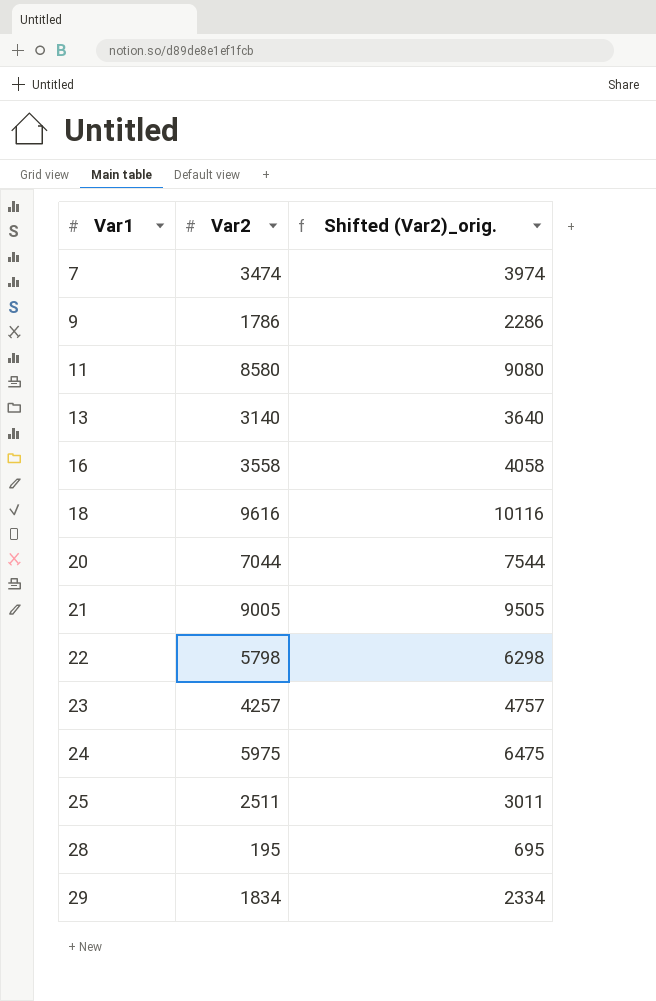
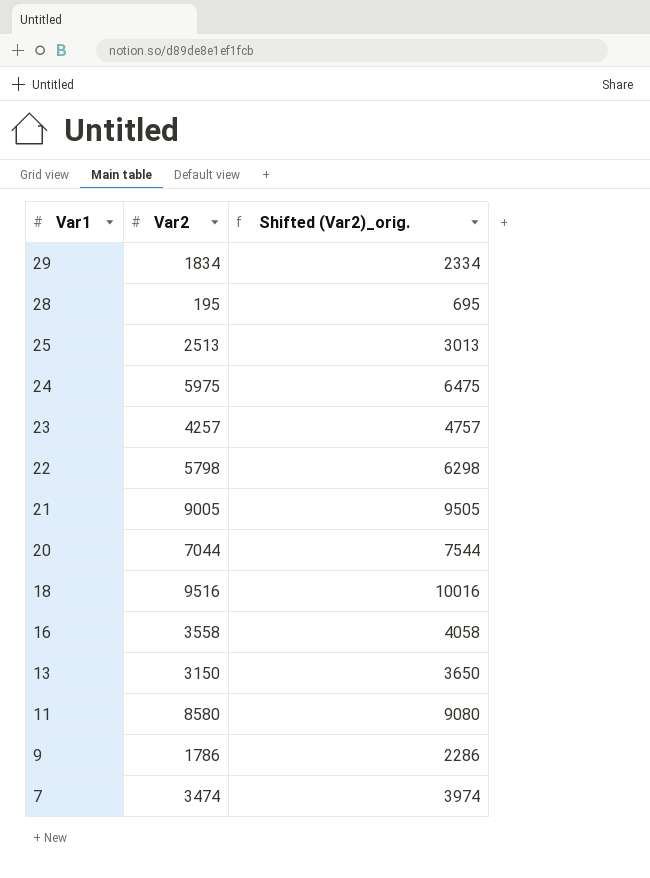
row order: Var1 ascending -> Var1 descending
25 | Var2: 2511 -> 2513
25 | Shifted (Var2)_orig.: 3011 -> 3013
18 | Var2: 9616 -> 9516
18 | Shifted (Var2)_orig.: 10116 -> 10016
13 | Var2: 3140 -> 3150
13 | Shifted (Var2)_orig.: 3640 -> 3650

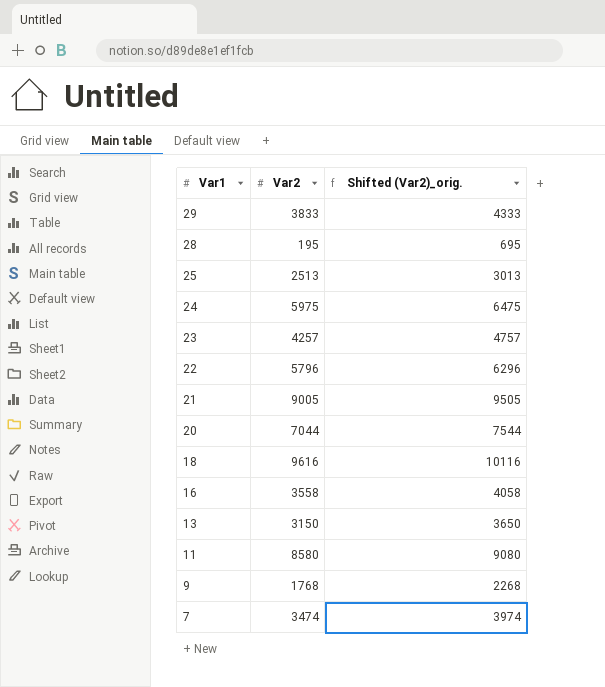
29 | Var2: 1834 -> 3833
29 | Shifted (Var2)_orig.: 2334 -> 4333
22 | Var2: 5798 -> 5796
22 | Shifted (Var2)_orig.: 6298 -> 6296
18 | Var2: 9516 -> 9616
18 | Shifted (Var2)_orig.: 10016 -> 10116
9 | Var2: 1786 -> 1768
9 | Shifted (Var2)_orig.: 2286 -> 2268

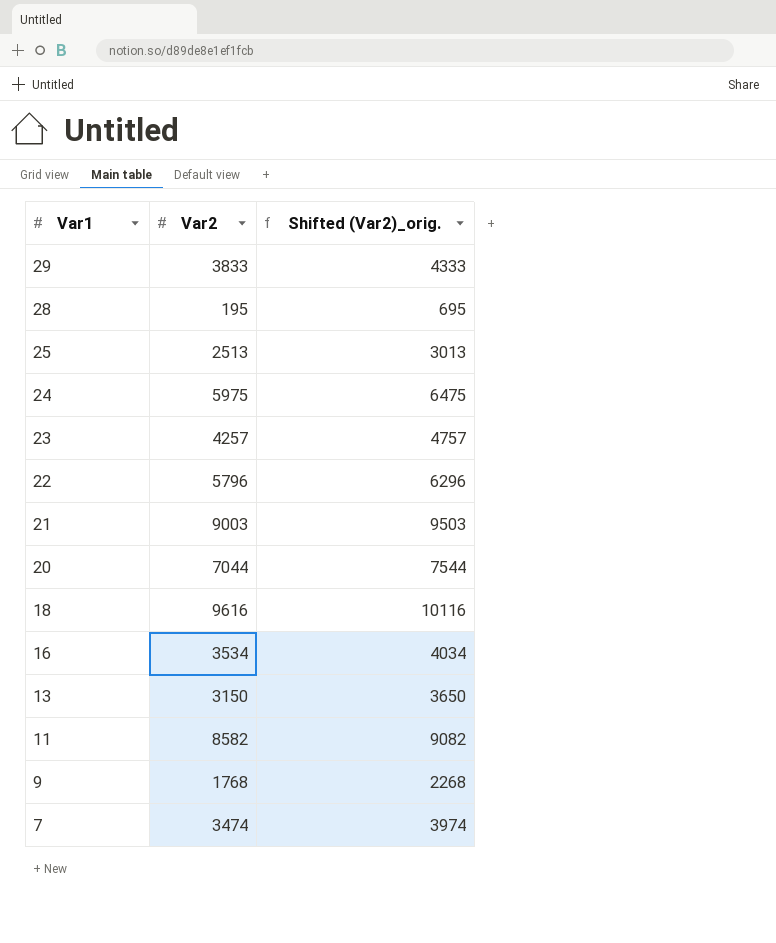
21 | Var2: 9005 -> 9003
21 | Shifted (Var2)_orig.: 9505 -> 9503
16 | Var2: 3558 -> 3534
16 | Shifted (Var2)_orig.: 4058 -> 4034
11 | Var2: 8580 -> 8582
11 | Shifted (Var2)_orig.: 9080 -> 9082

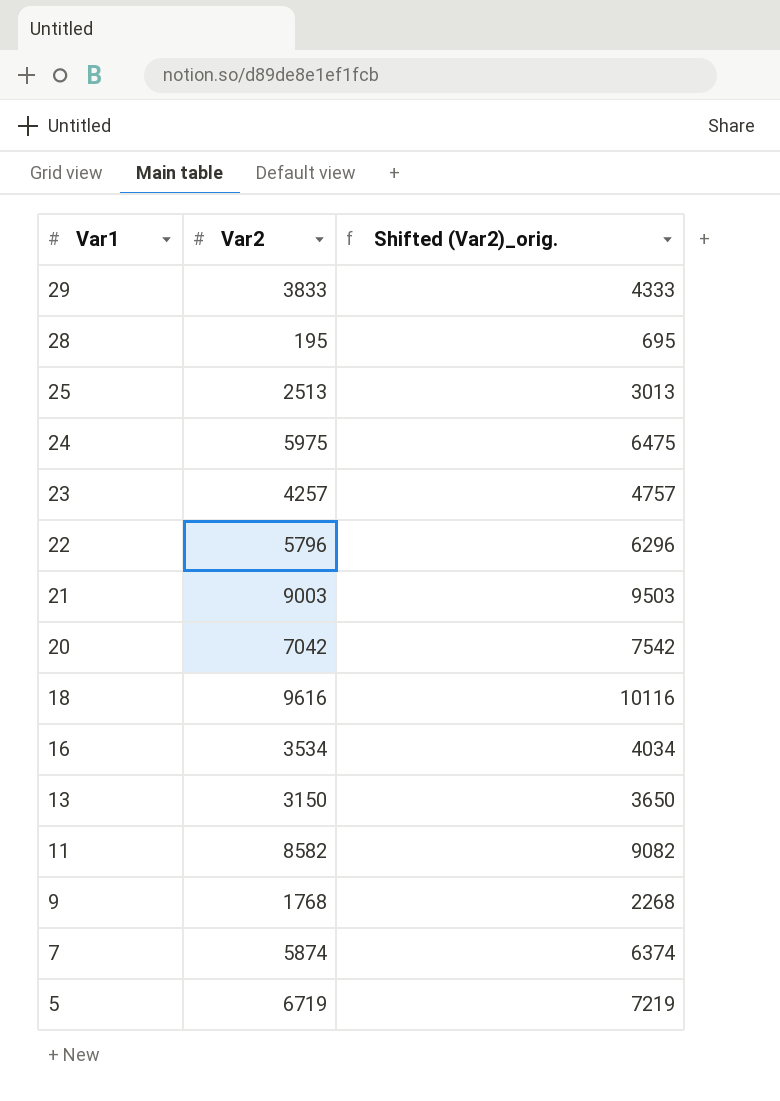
20 | Var2: 7044 -> 7042
20 | Shifted (Var2)_orig.: 7544 -> 7542
7 | Var2: 3474 -> 5874
7 | Shifted (Var2)_orig.: 3974 -> 6374
row 5: none -> 6719 | 7219

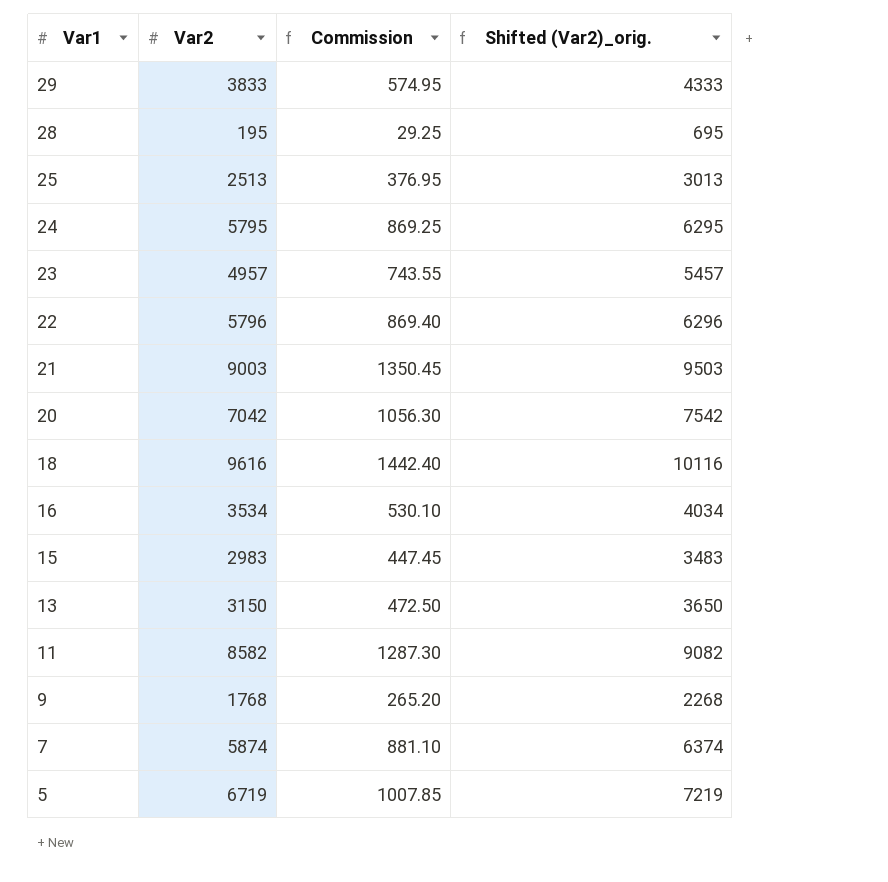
column Commission | formula: none -> [Var2] * 0.15
24 | Var2: 5975 -> 5795
24 | Shifted (Var2)_orig.: 6475 -> 6295
23 | Var2: 4257 -> 4957
23 | Shifted (Var2)_orig.: 4757 -> 5457
row 15: none -> 2983 | 447.45 | 3483

